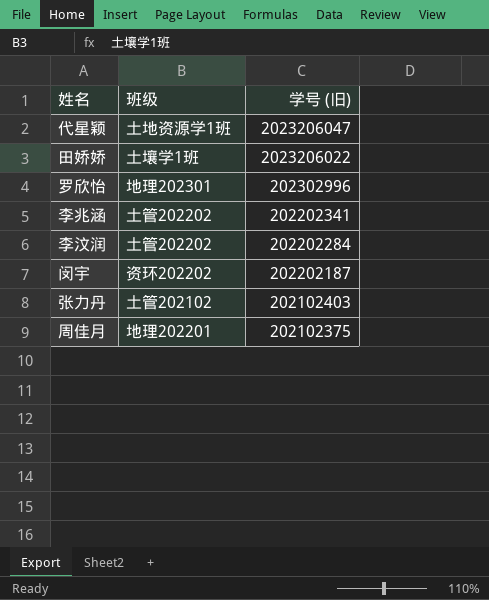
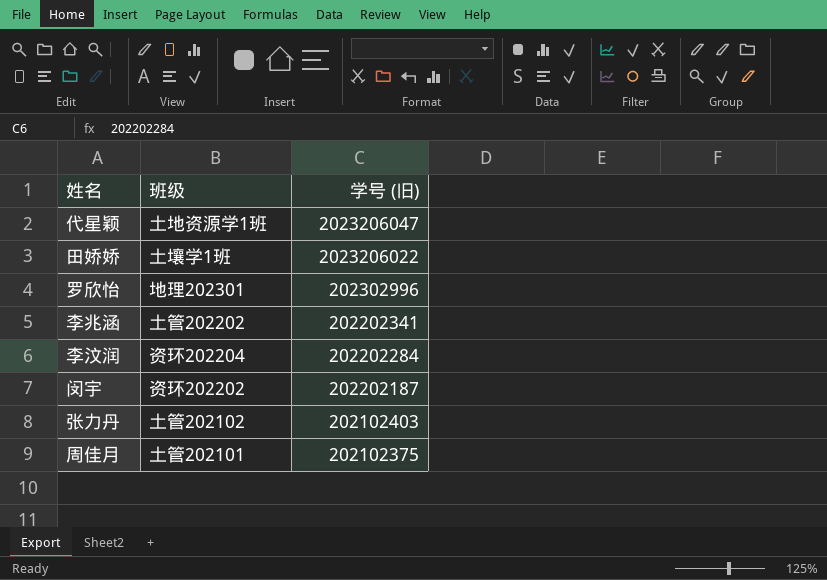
李汶润 | 班级: 土管202202 -> 资环202204
周佳月 | 班级: 地理202201 -> 土管202101

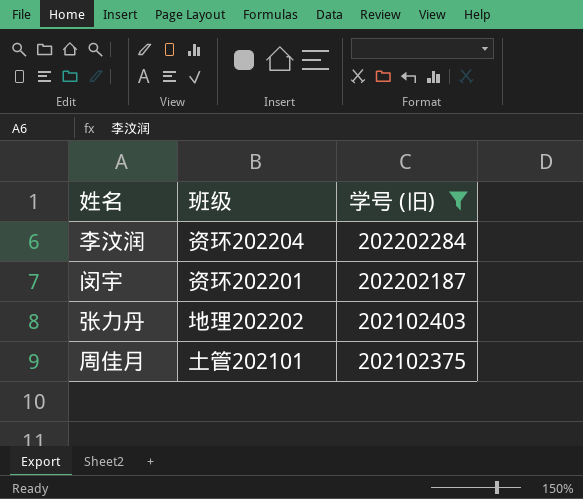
filter: none -> 学号 (旧) <= 202202284
闵宇 | 班级: 资环202202 -> 资环202201
张力丹 | 班级: 土管202102 -> 地理202202

